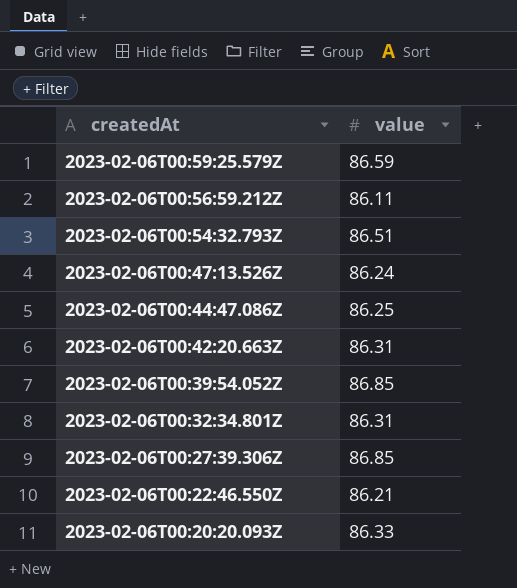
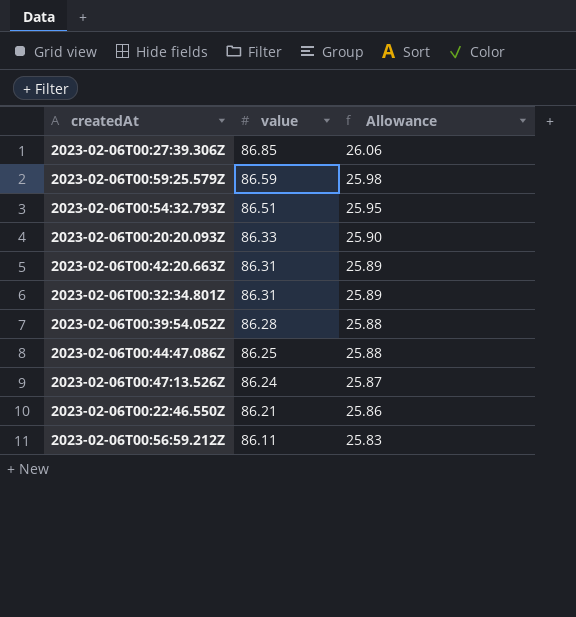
row order: createdAt descending -> value descending
column Allowance | formula: none -> [value] * 0.3
2023-02-06T00:39:54.052Z | value: 86.85 -> 86.28

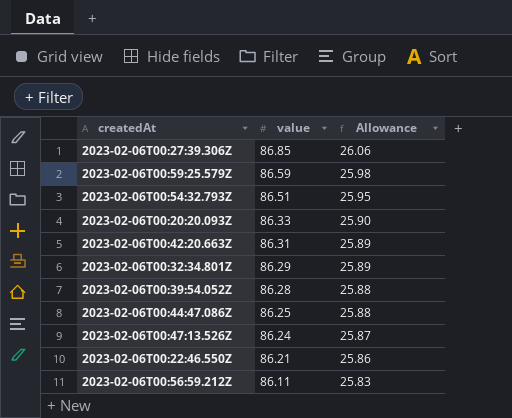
2023-02-06T00:32:34.801Z | value: 86.31 -> 86.29

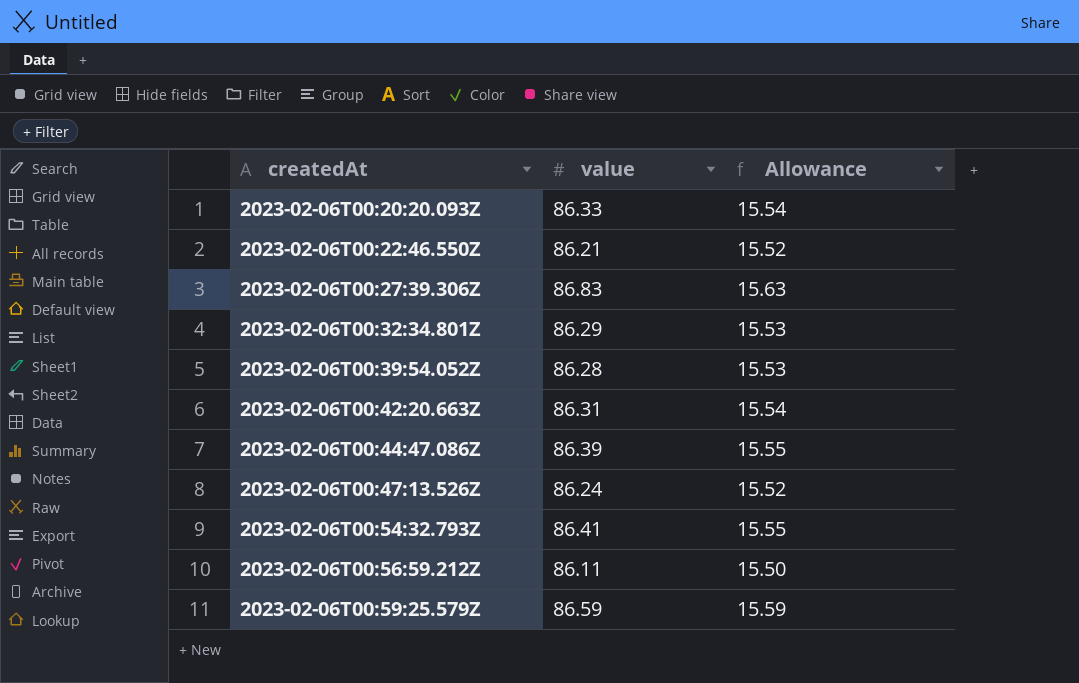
row order: value descending -> createdAt ascending
column Allowance | formula: [value] * 0.3 -> [value] * 0.18
2023-02-06T00:27:39.306Z | value: 86.85 -> 86.83
2023-02-06T00:44:47.086Z | value: 86.25 -> 86.39
2023-02-06T00:54:32.793Z | value: 86.51 -> 86.41

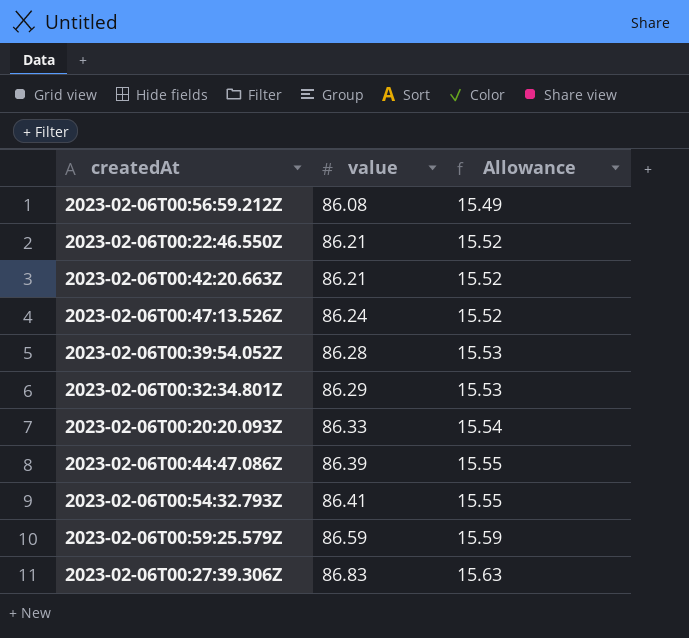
row order: createdAt ascending -> value ascending
2023-02-06T00:56:59.212Z | value: 86.11 -> 86.08
2023-02-06T00:56:59.212Z | Allowance: 15.50 -> 15.49
2023-02-06T00:42:20.663Z | value: 86.31 -> 86.21
2023-02-06T00:42:20.663Z | Allowance: 15.54 -> 15.52

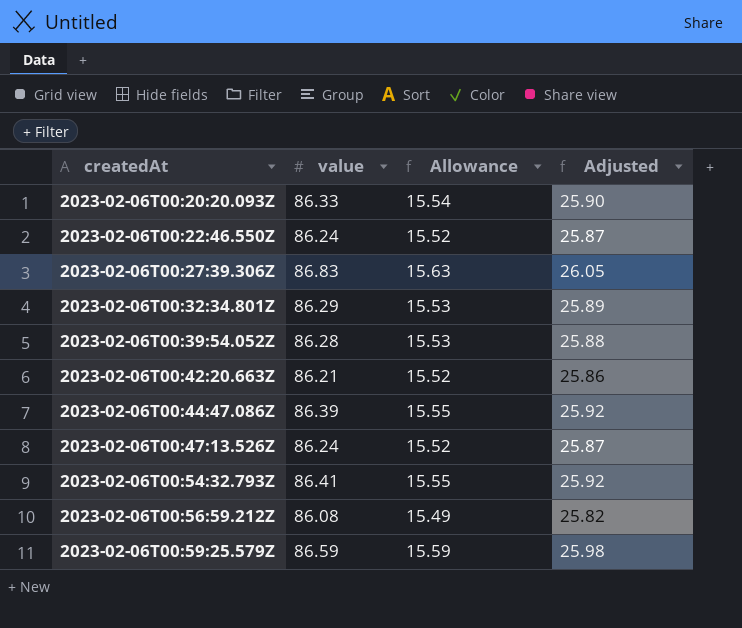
row order: value ascending -> createdAt ascending
column Adjusted | formula: none -> [value] * 0.3
2023-02-06T00:22:46.550Z | value: 86.21 -> 86.24

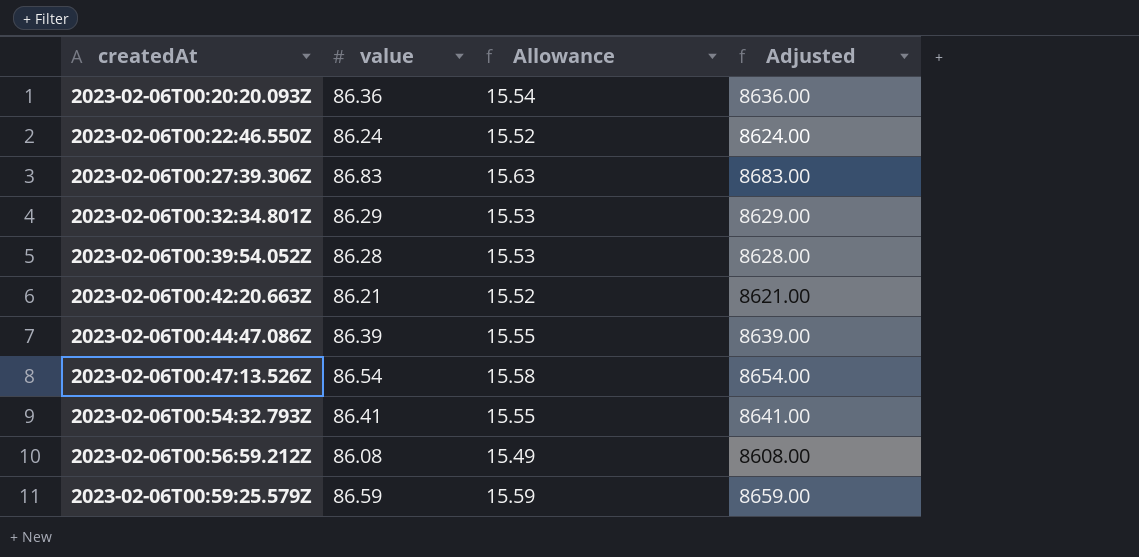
column Adjusted | formula: [value] * 0.3 -> [value] * 100
2023-02-06T00:20:20.093Z | value: 86.33 -> 86.36
2023-02-06T00:47:13.526Z | value: 86.24 -> 86.54
2023-02-06T00:47:13.526Z | Allowance: 15.52 -> 15.58

